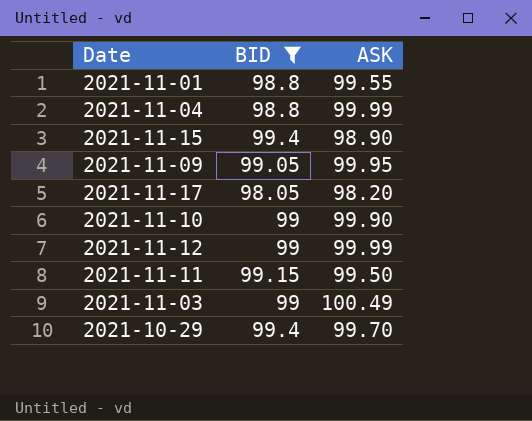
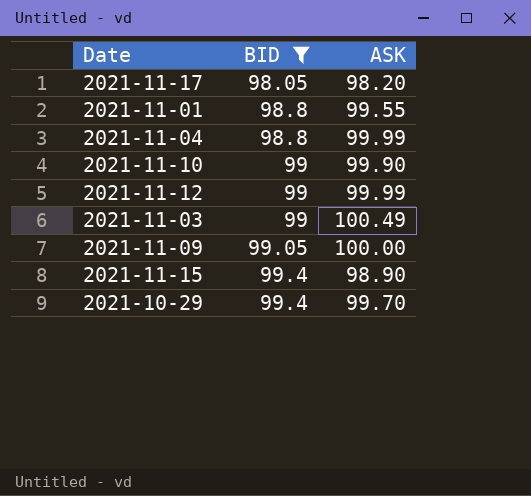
row order: none -> BID ascending
row 2021-11-11: 99.15 | 99.50 -> none
2021-11-09 | ASK: 99.95 -> 100.00

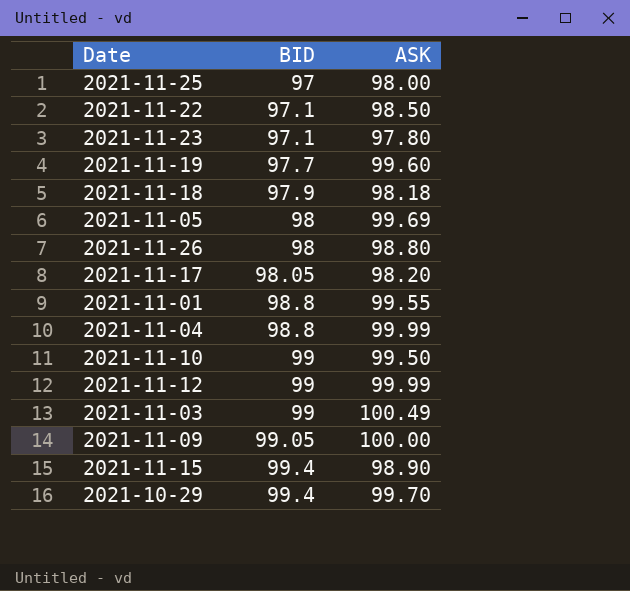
filter: BID >= 98.05 -> none
2021-11-10 | ASK: 99.90 -> 99.50

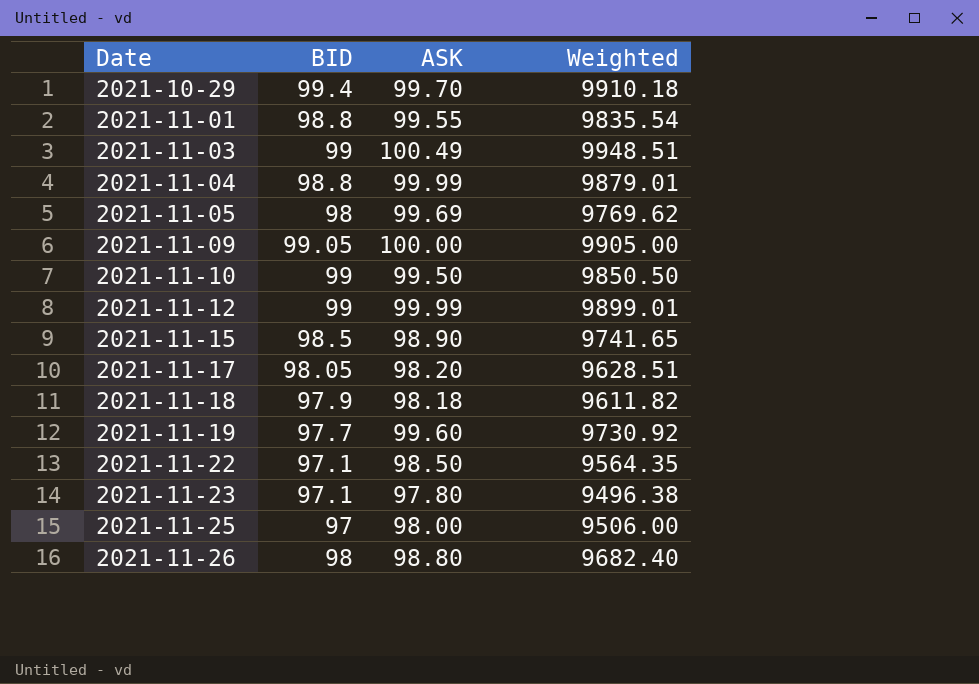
row order: BID ascending -> Date ascending
column Weighted | formula: none -> [BID] * [ASK]
2021-11-15 | BID: 99.4 -> 98.5

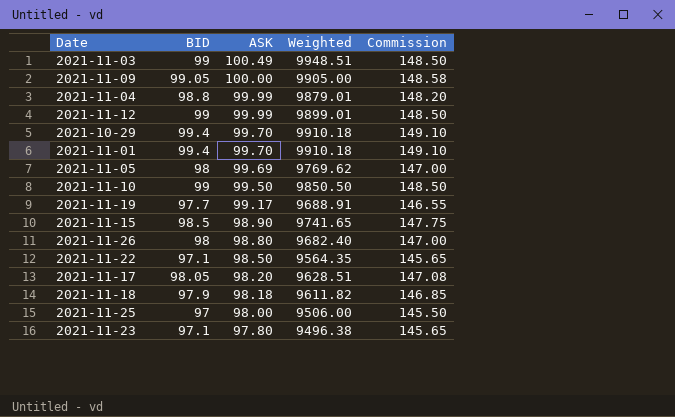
row order: Date ascending -> ASK descending
column Commission | formula: none -> [BID] * 1.5
2021-11-01 | BID: 98.8 -> 99.4
2021-11-01 | ASK: 99.55 -> 99.70
2021-11-01 | Weighted: 9835.54 -> 9910.18
2021-11-19 | ASK: 99.60 -> 99.17
2021-11-19 | Weighted: 9730.92 -> 9688.91

